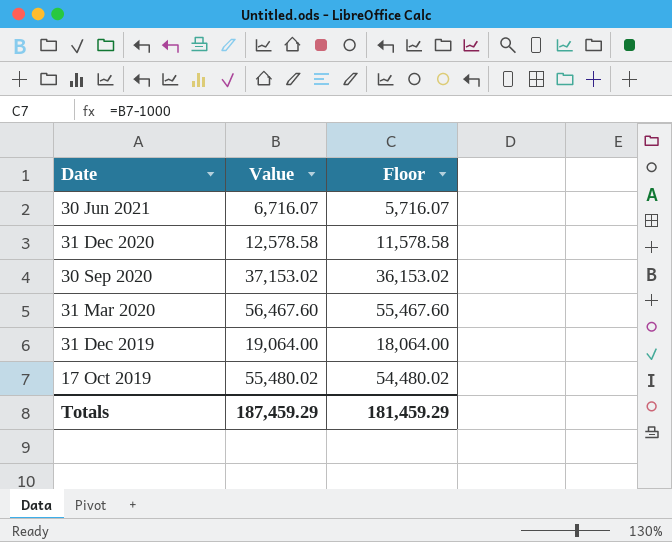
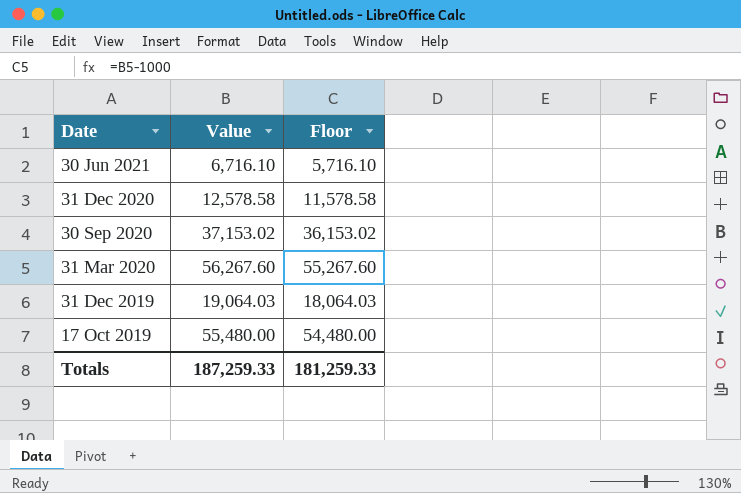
30 Jun 2021 | Value: 6,716.07 -> 6,716.10
30 Jun 2021 | Floor: 5,716.07 -> 5,716.10
31 Mar 2020 | Value: 56,467.60 -> 56,267.60
31 Mar 2020 | Floor: 55,467.60 -> 55,267.60
31 Dec 2019 | Value: 19,064.00 -> 19,064.03
31 Dec 2019 | Floor: 18,064.00 -> 18,064.03
17 Oct 2019 | Value: 55,480.02 -> 55,480.00
17 Oct 2019 | Floor: 54,480.02 -> 54,480.00
Totals | Value: 187,459.29 -> 187,259.33
Totals | Floor: 181,459.29 -> 181,259.33

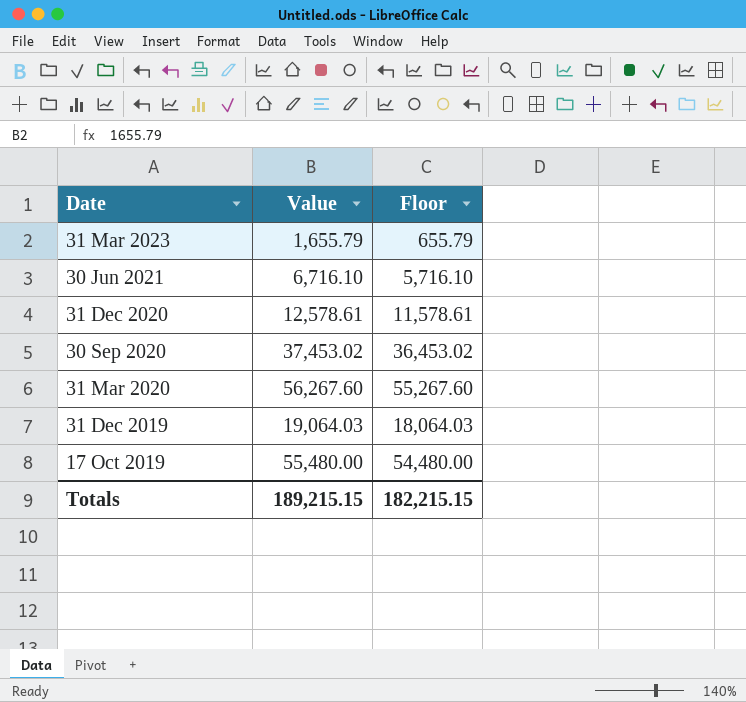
row 31 Mar 2023: none -> 1,655.79 | 655.79
31 Dec 2020 | Value: 12,578.58 -> 12,578.61
31 Dec 2020 | Floor: 11,578.58 -> 11,578.61
30 Sep 2020 | Value: 37,153.02 -> 37,453.02
30 Sep 2020 | Floor: 36,153.02 -> 36,453.02
Totals | Value: 187,259.33 -> 189,215.15
Totals | Floor: 181,259.33 -> 182,215.15

